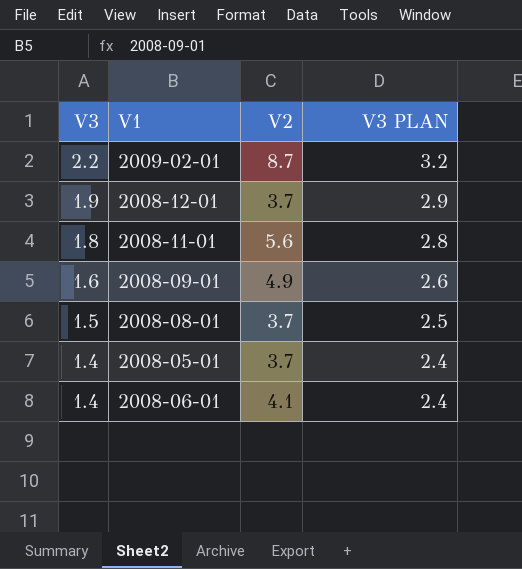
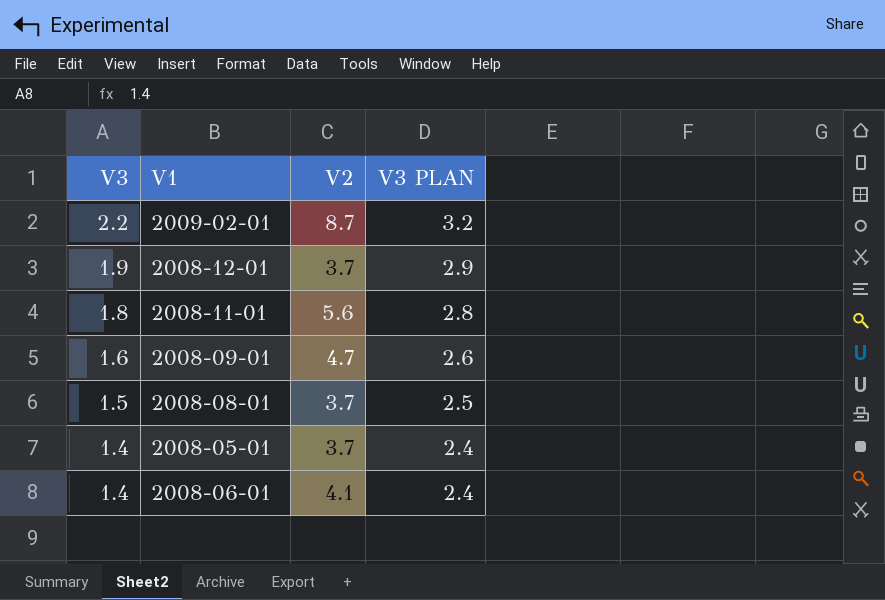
2008-09-01 | V2: 4.9 -> 4.7

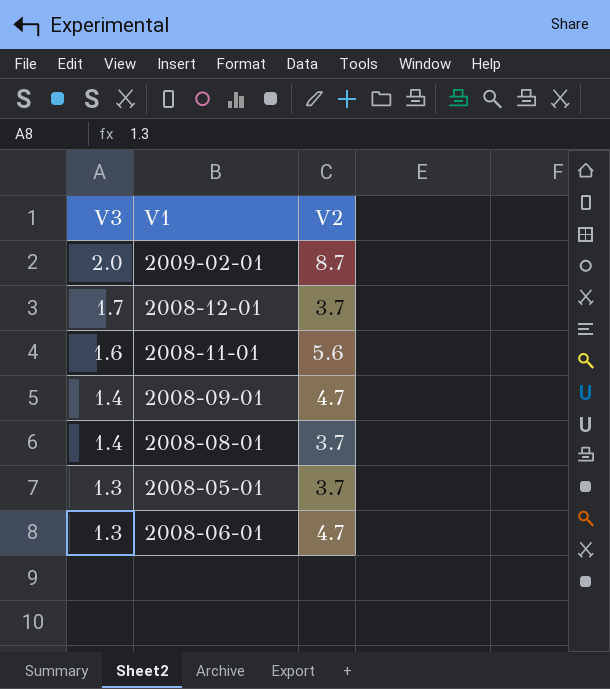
column V3 PLAN | formula: [V3] + 1 -> none
2009-02-01 | V3: 2.2 -> 2.0
2008-12-01 | V3: 1.9 -> 1.7
2008-11-01 | V3: 1.8 -> 1.6
2008-09-01 | V3: 1.6 -> 1.4
2008-08-01 | V3: 1.5 -> 1.4
2008-05-01 | V3: 1.4 -> 1.3
2008-06-01 | V3: 1.4 -> 1.3
2008-06-01 | V2: 4.1 -> 4.7

